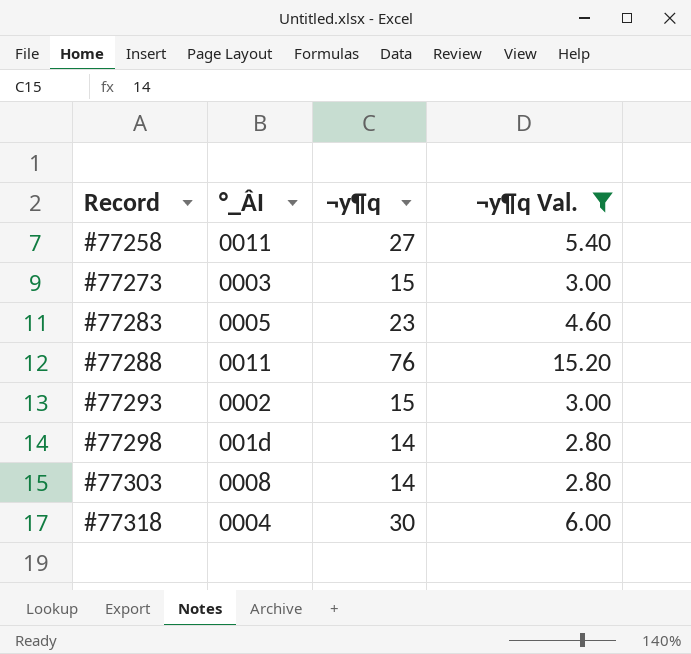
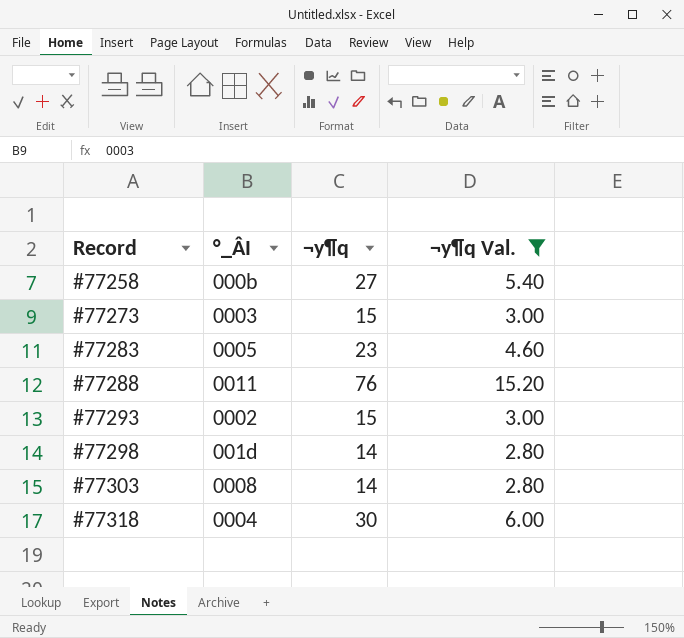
#77258 | °_ÂI: 0011 -> 000b

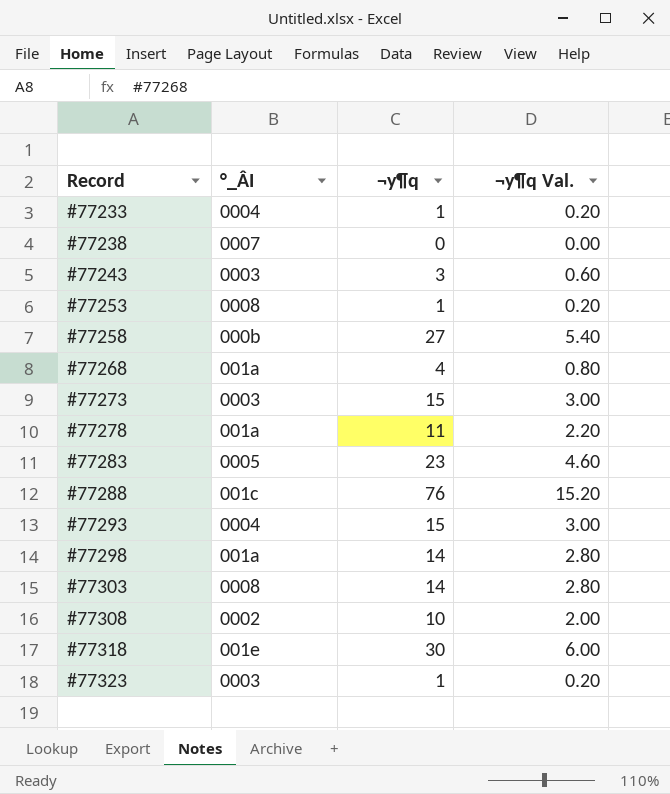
filter: ¬y¶q Val. >= 2.80 -> none
#77288 | °_ÂI: 0011 -> 001c
#77293 | °_ÂI: 0002 -> 0004
#77298 | °_ÂI: 001d -> 001a
#77318 | °_ÂI: 0004 -> 001e

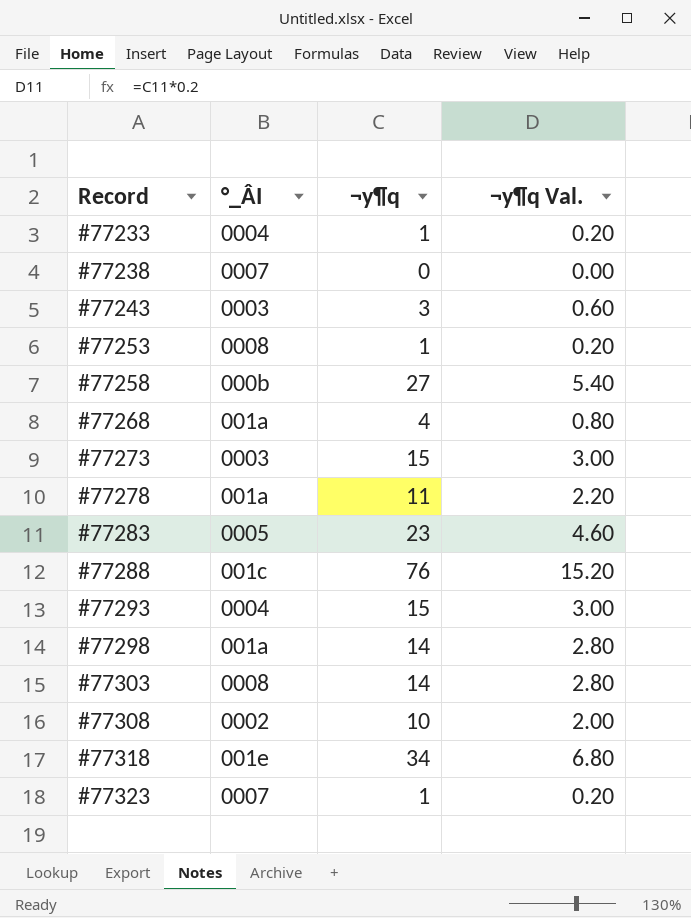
#77318 | ¬y¶q: 30 -> 34
#77318 | ¬y¶q Val.: 6.00 -> 6.80
#77323 | °_ÂI: 0003 -> 0007

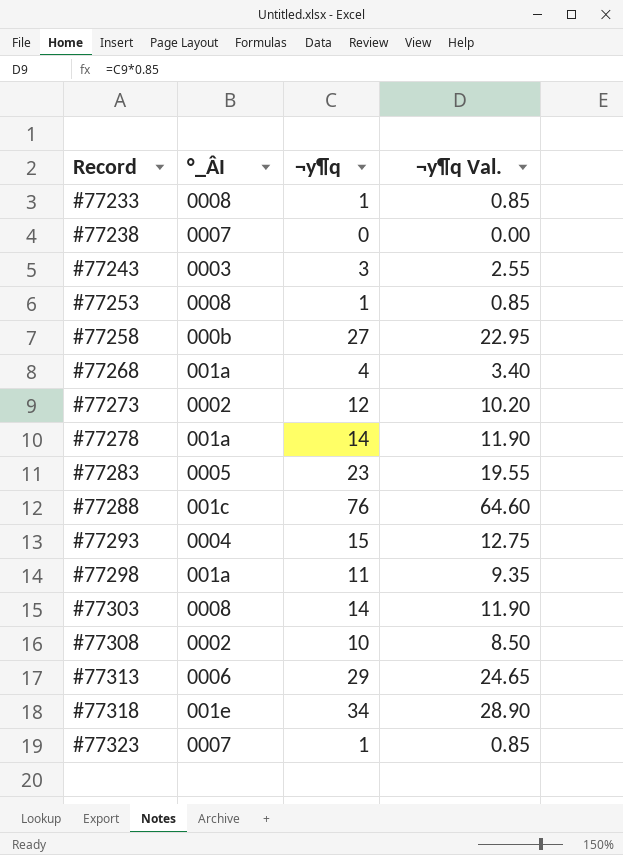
column ¬y¶q Val. | formula: [¬y¶q] * 0.2 -> [¬y¶q] * 0.85
#77233 | °_ÂI: 0004 -> 0008
#77273 | °_ÂI: 0003 -> 0002
#77273 | ¬y¶q: 15 -> 12
#77278 | ¬y¶q: 11 -> 14
#77298 | ¬y¶q: 14 -> 11
row #77313: none -> 0006 | 29 | 24.65

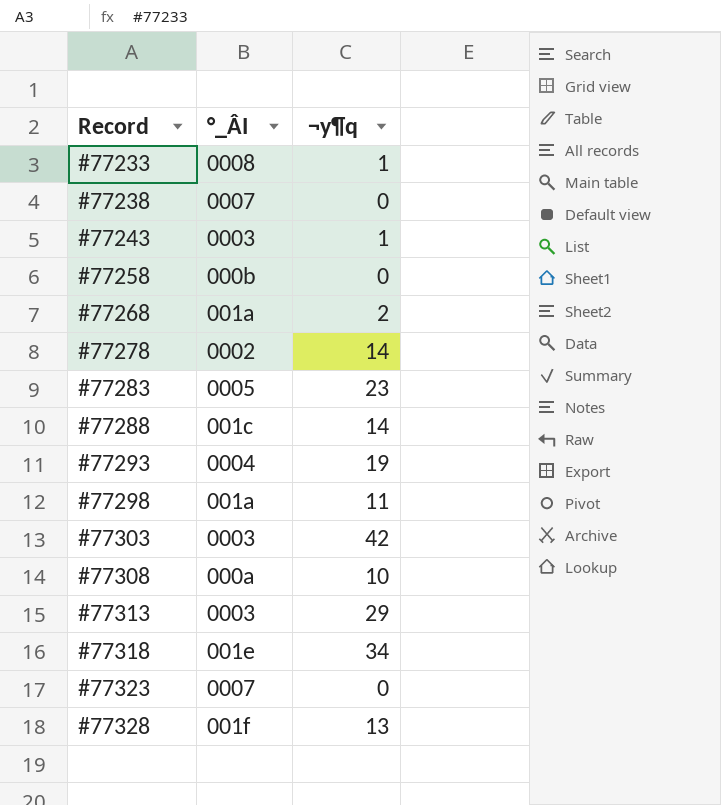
column ¬y¶q Val. | formula: [¬y¶q] * 0.85 -> none
row #77253: 0008 | 1 | 0.85 -> none
row #77273: 0002 | 12 | 10.20 -> none
#77243 | ¬y¶q: 3 -> 1
#77258 | ¬y¶q: 27 -> 0
#77268 | ¬y¶q: 4 -> 2
#77278 | °_ÂI: 001a -> 0002
#77288 | ¬y¶q: 76 -> 14
#77293 | ¬y¶q: 15 -> 19
#77303 | °_ÂI: 0008 -> 0003
#77303 | ¬y¶q: 14 -> 42
#77308 | °_ÂI: 0002 -> 000a
#77313 | °_ÂI: 0006 -> 0003
#77323 | ¬y¶q: 1 -> 0
row #77328: none -> 001f | 13

